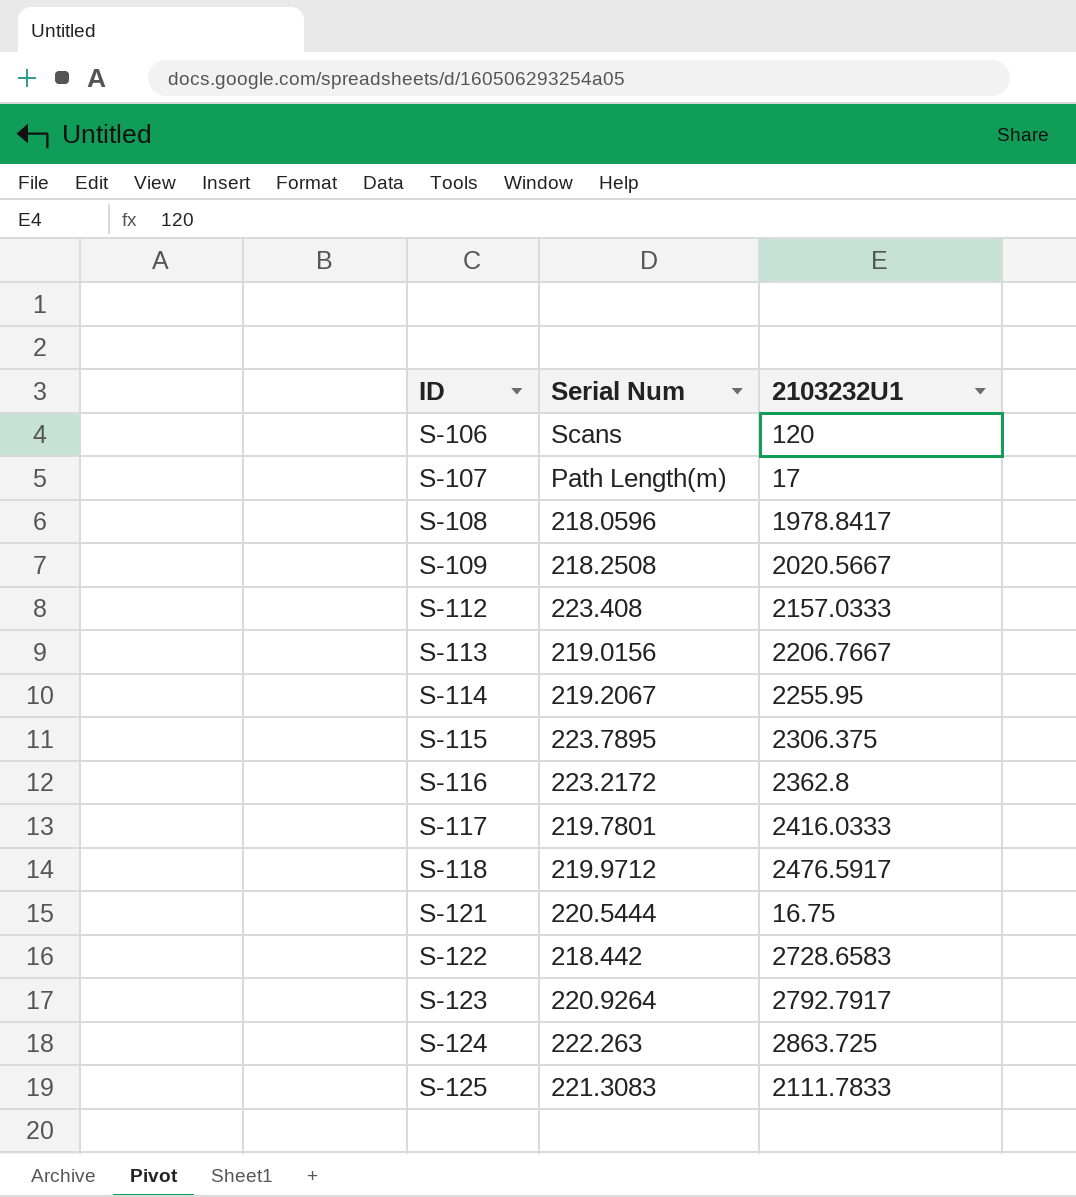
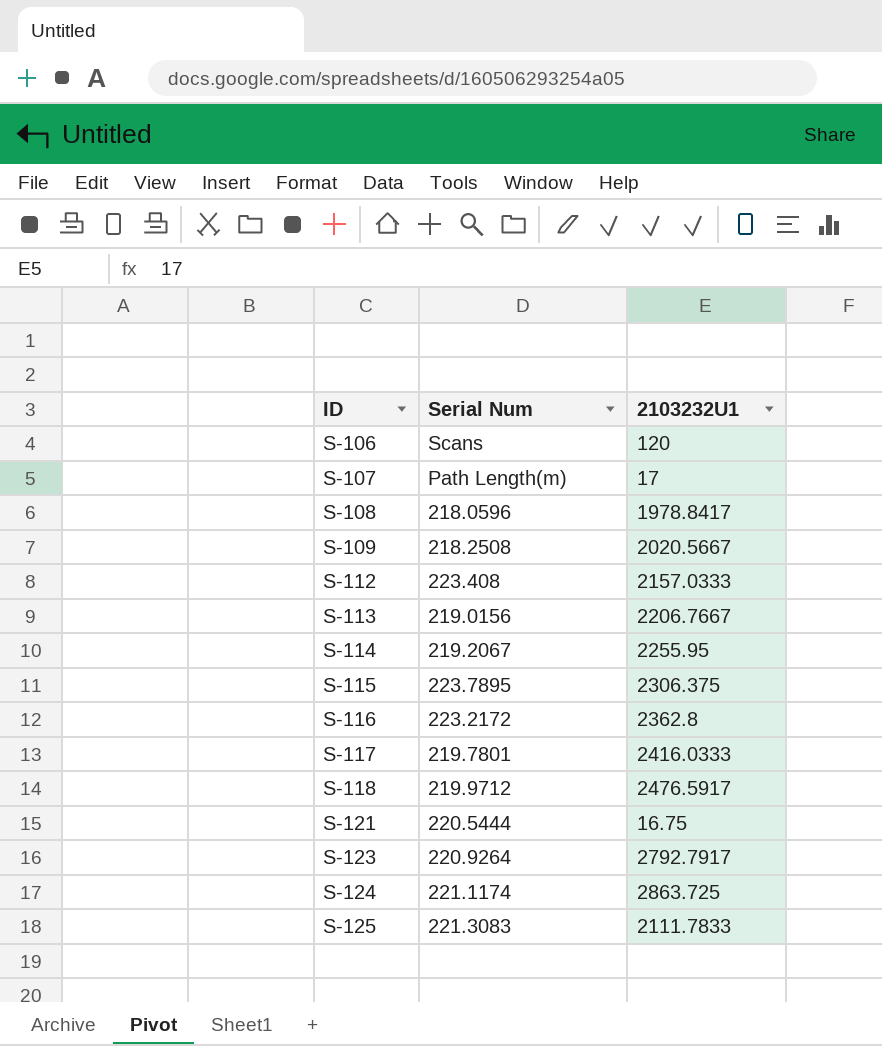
row S-122: 218.442 | 2728.6583 -> none
S-124 | Serial Num: 222.263 -> 221.1174

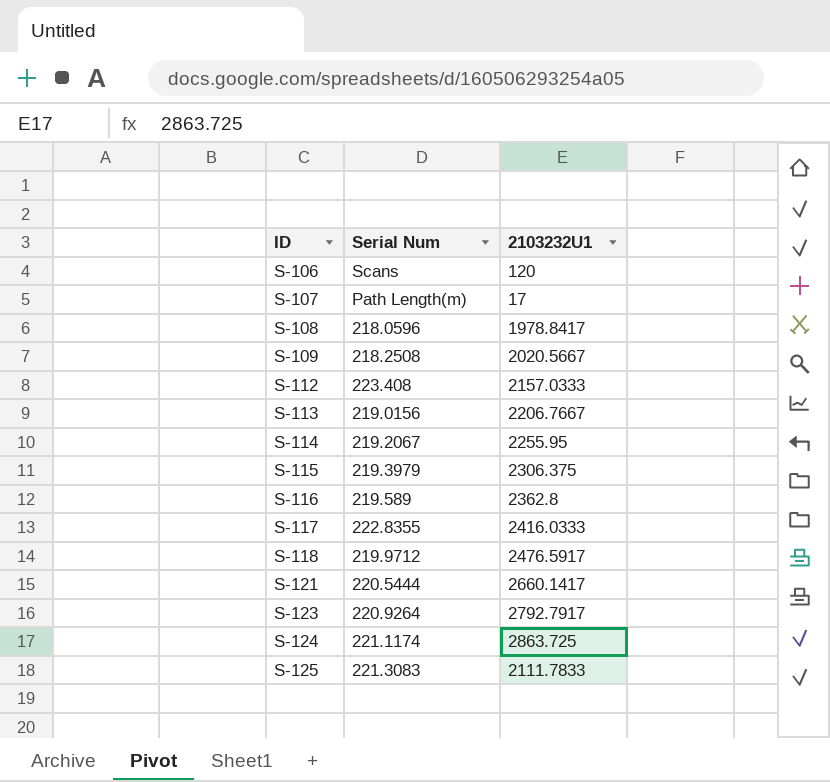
S-115 | Serial Num: 223.7895 -> 219.3979
S-116 | Serial Num: 223.2172 -> 219.589
S-117 | Serial Num: 219.7801 -> 222.8355
S-121 | 2103232U1: 16.75 -> 2660.1417

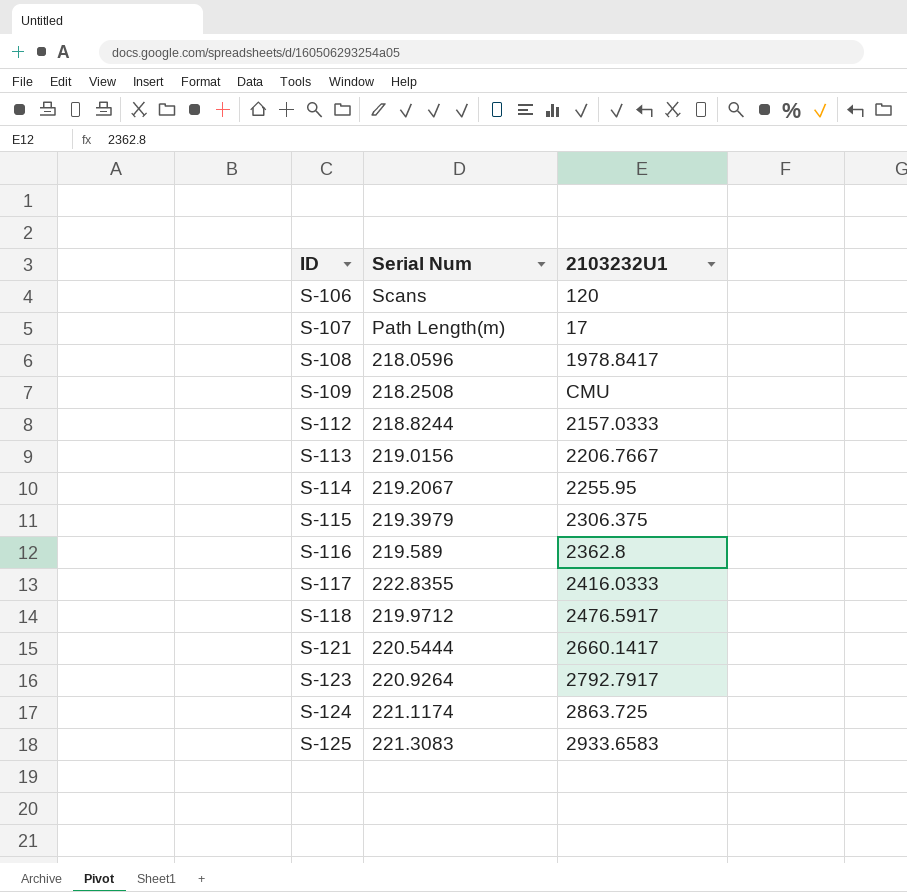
S-109 | 2103232U1: 2020.5667 -> CMU
S-112 | Serial Num: 223.408 -> 218.8244
S-125 | 2103232U1: 2111.7833 -> 2933.6583

